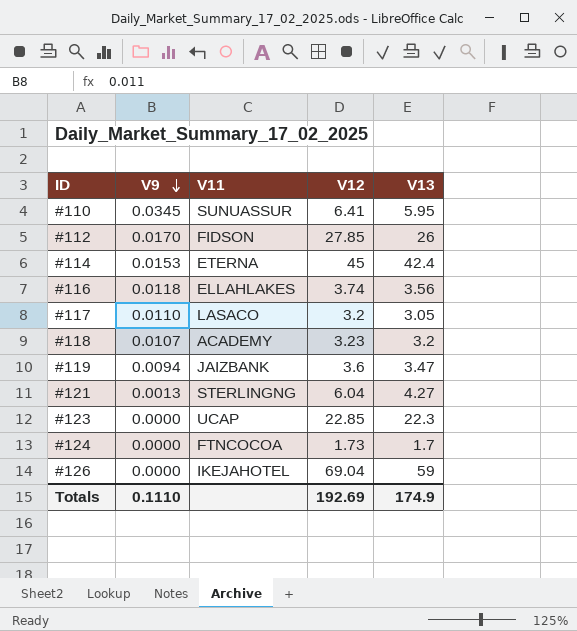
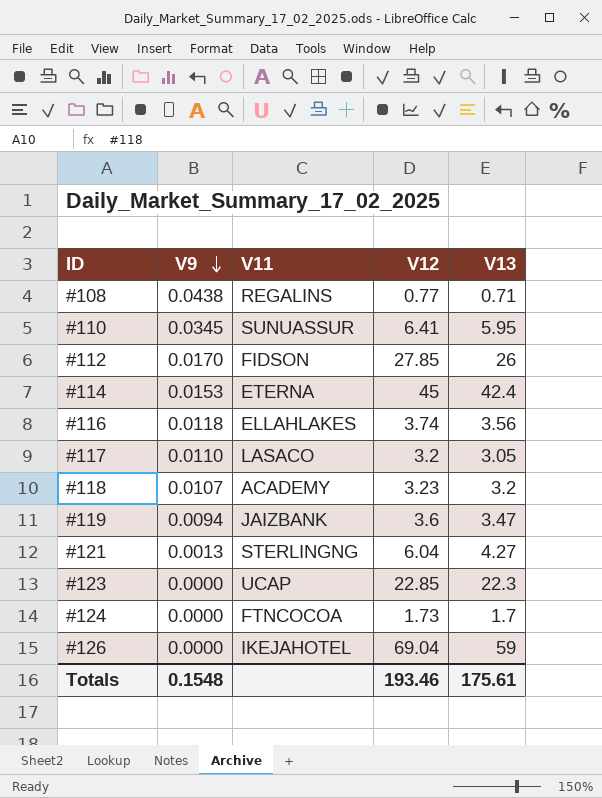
row #108: none -> 0.0438 | REGALINS | 0.77 | 0.71
Totals | V9: 0.1110 -> 0.1548
Totals | V12: 192.69 -> 193.46
Totals | V13: 174.9 -> 175.61

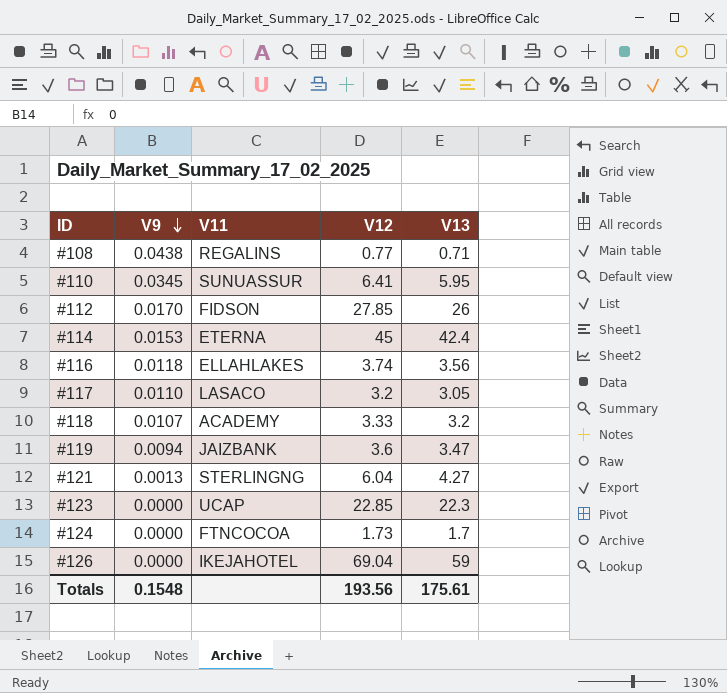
#118 | V12: 3.23 -> 3.33
Totals | V12: 193.46 -> 193.56

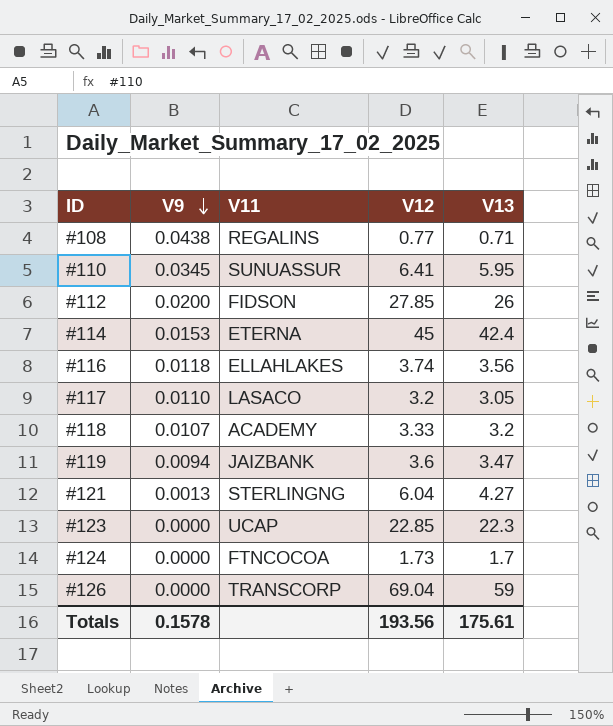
#112 | V9: 0.0170 -> 0.0200
#126 | V11: IKEJAHOTEL -> TRANSCORP
Totals | V9: 0.1548 -> 0.1578

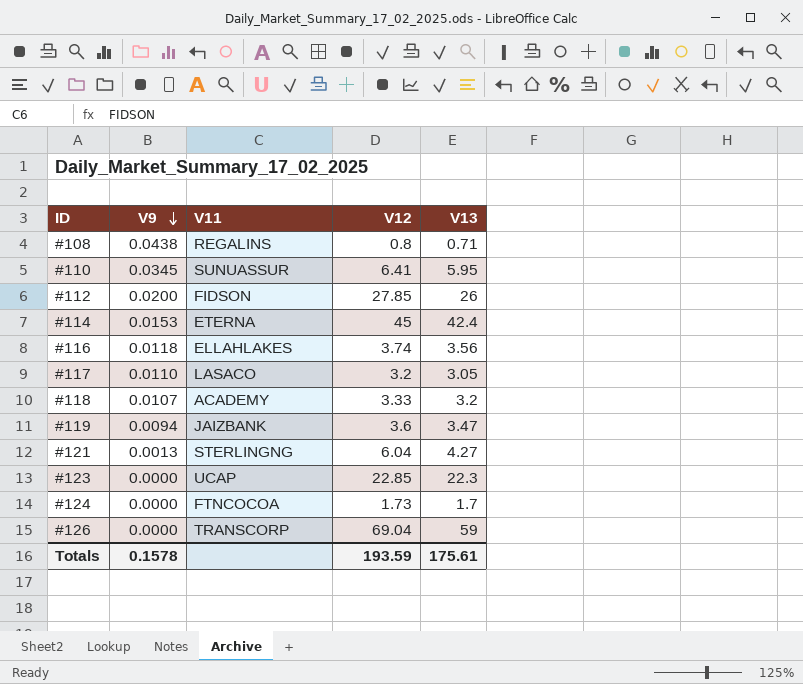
#108 | V12: 0.77 -> 0.8
Totals | V12: 193.56 -> 193.59

